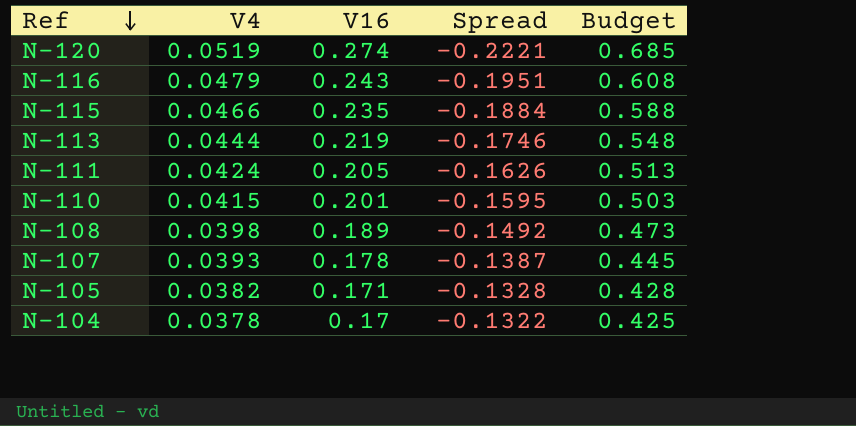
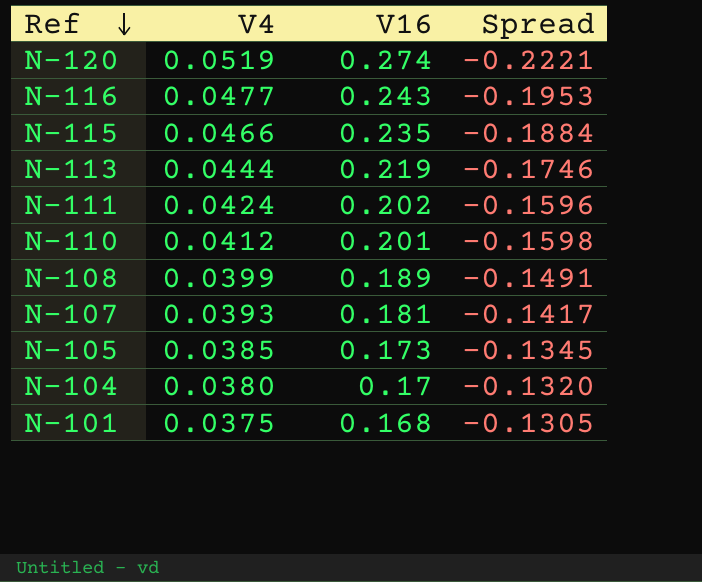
column Budget | formula: [V16] * 2.5 -> none
N-116 | V4: 0.0479 -> 0.0477
N-116 | Spread: -0.1951 -> -0.1953
N-111 | V16: 0.205 -> 0.202
N-111 | Spread: -0.1626 -> -0.1596
N-110 | V4: 0.0415 -> 0.0412
N-110 | Spread: -0.1595 -> -0.1598
N-108 | V4: 0.0398 -> 0.0399
N-108 | Spread: -0.1492 -> -0.1491
N-107 | V16: 0.178 -> 0.181
N-107 | Spread: -0.1387 -> -0.1417
N-105 | V4: 0.0382 -> 0.0385
N-105 | V16: 0.171 -> 0.173
N-105 | Spread: -0.1328 -> -0.1345
N-104 | V4: 0.0378 -> 0.0380
N-104 | Spread: -0.1322 -> -0.1320
row N-101: none -> 0.0375 | 0.168 | -0.1305

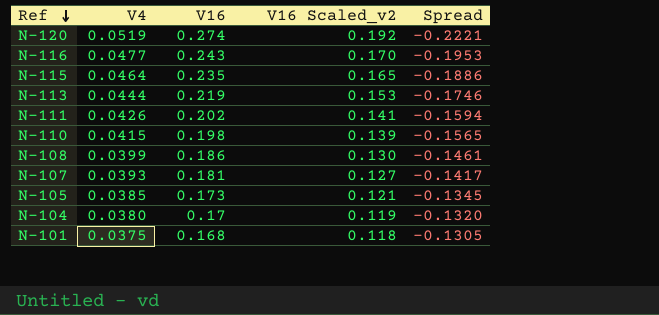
column V16 Scaled_v2 | formula: none -> [V16] * 0.7
N-115 | V4: 0.0466 -> 0.0464
N-115 | Spread: -0.1884 -> -0.1886
N-111 | V4: 0.0424 -> 0.0426
N-111 | Spread: -0.1596 -> -0.1594
N-110 | V4: 0.0412 -> 0.0415
N-110 | V16: 0.201 -> 0.198
N-110 | Spread: -0.1598 -> -0.1565
N-108 | V16: 0.189 -> 0.186
N-108 | Spread: -0.1491 -> -0.1461

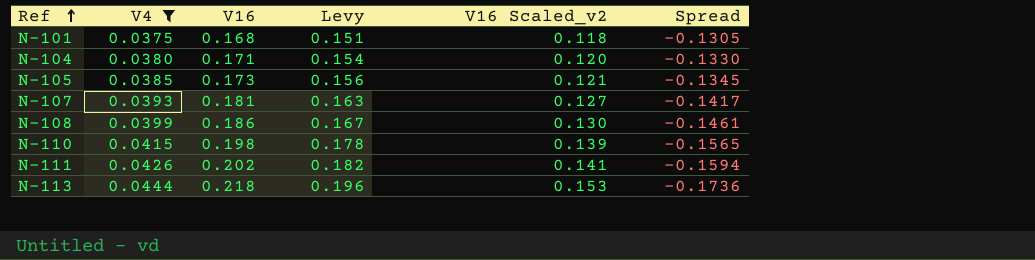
filter: none -> V4 <= 0.0444
row order: Ref descending -> Ref ascending
column Levy | formula: none -> [V16] * 0.9
N-104 | V16: 0.17 -> 0.171
N-104 | V16 Scaled_v2: 0.119 -> 0.120
N-104 | Spread: -0.1320 -> -0.1330
N-113 | V16: 0.219 -> 0.218
N-113 | Spread: -0.1746 -> -0.1736

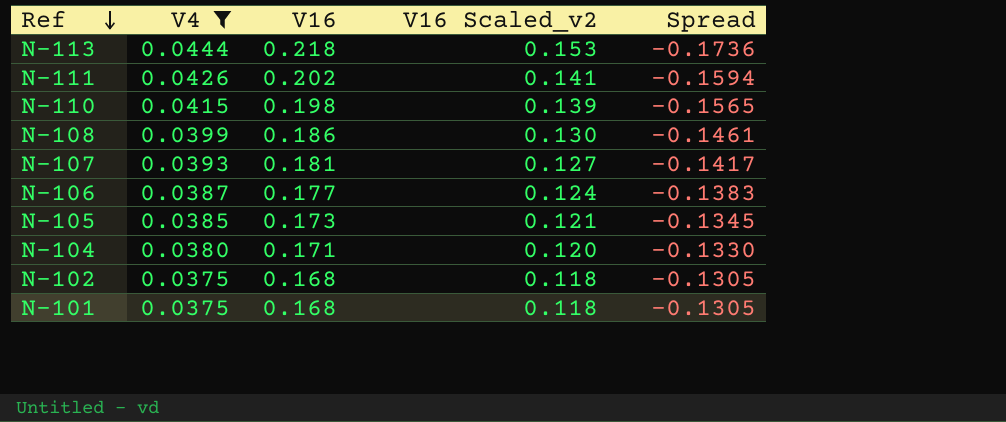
row order: Ref ascending -> Ref descending
column Levy | formula: [V16] * 0.9 -> none
row N-106: none -> 0.0387 | 0.177 | 0.124 | -0.1383
row N-102: none -> 0.0375 | 0.168 | 0.118 | -0.1305

